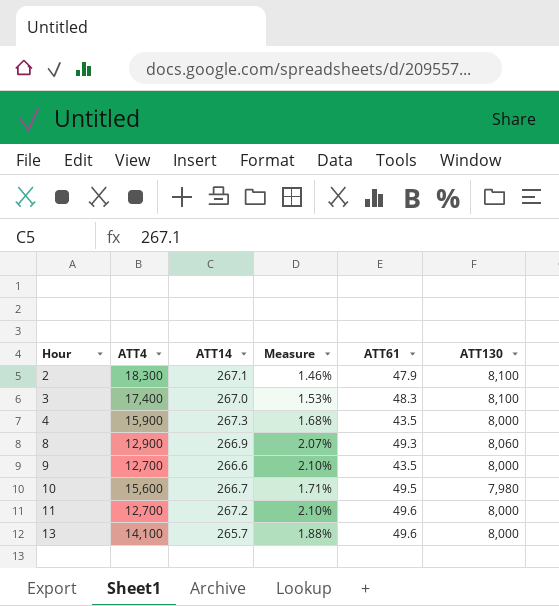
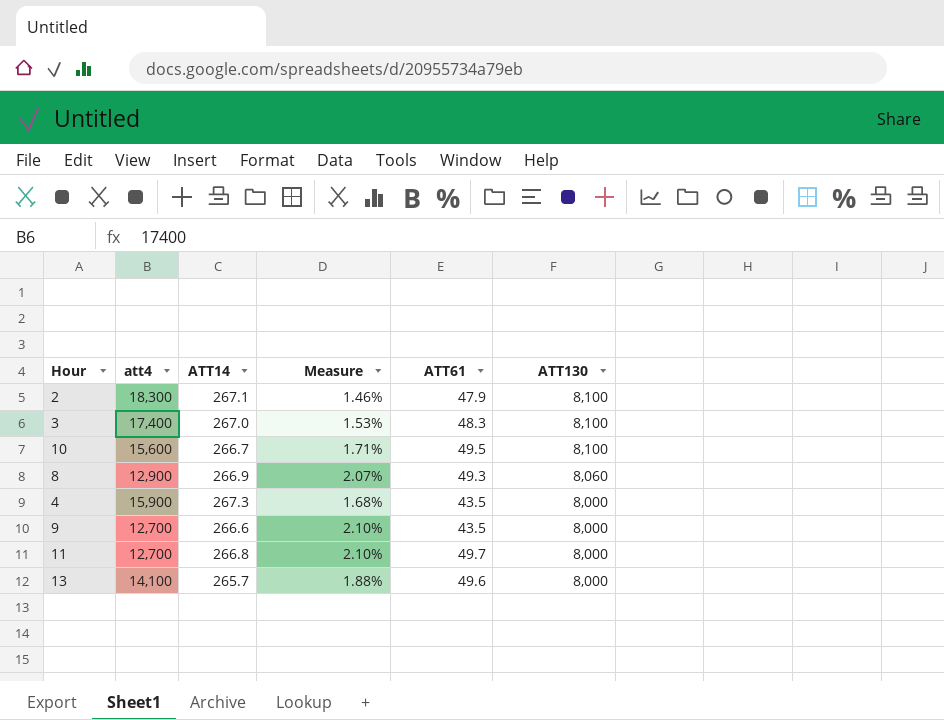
row order: Hour ascending -> ATT130 descending
column name: ATT4 -> att4
10 | ATT130: 7,980 -> 8,100
11 | ATT14: 267.2 -> 266.8
11 | ATT61: 49.6 -> 49.7

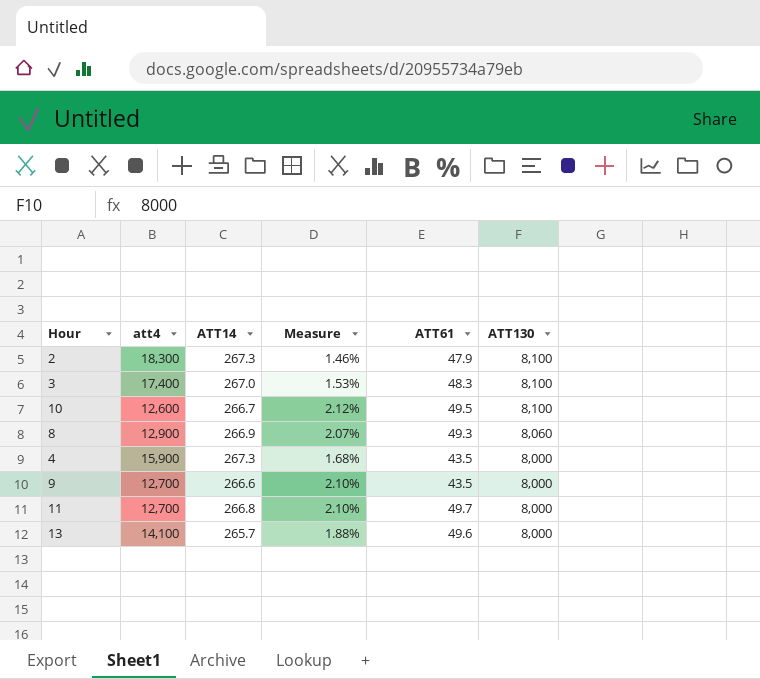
2 | ATT14: 267.1 -> 267.3
10 | att4: 15,600 -> 12,600
10 | Measure: 1.71% -> 2.12%

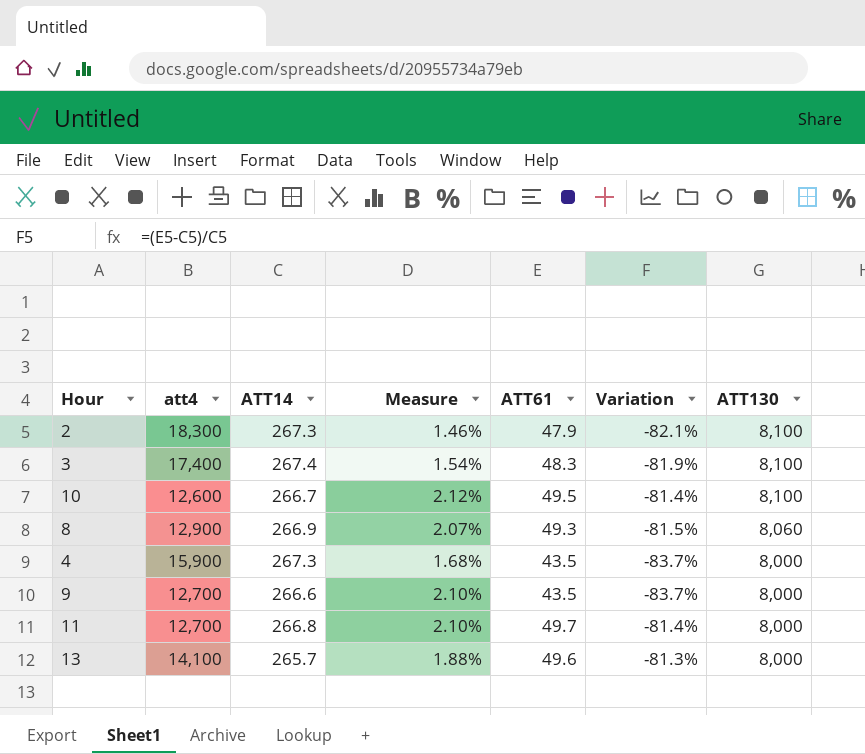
column Variation | formula: none -> ([ATT61] - [ATT14]) / [ATT14]
3 | ATT14: 267.0 -> 267.4
3 | Measure: 1.53% -> 1.54%

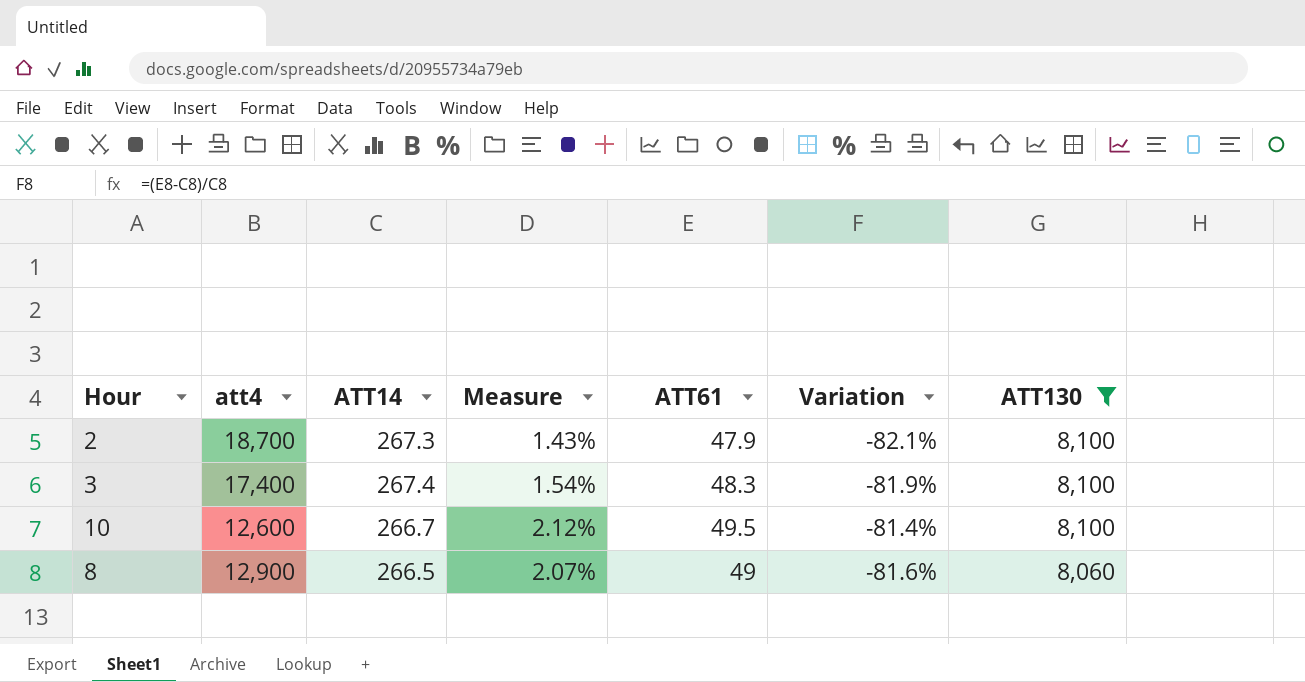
filter: none -> ATT130 != 8,000
2 | att4: 18,300 -> 18,700
2 | Measure: 1.46% -> 1.43%
8 | ATT14: 266.9 -> 266.5
8 | ATT61: 49.3 -> 49
8 | Variation: -81.5% -> -81.6%

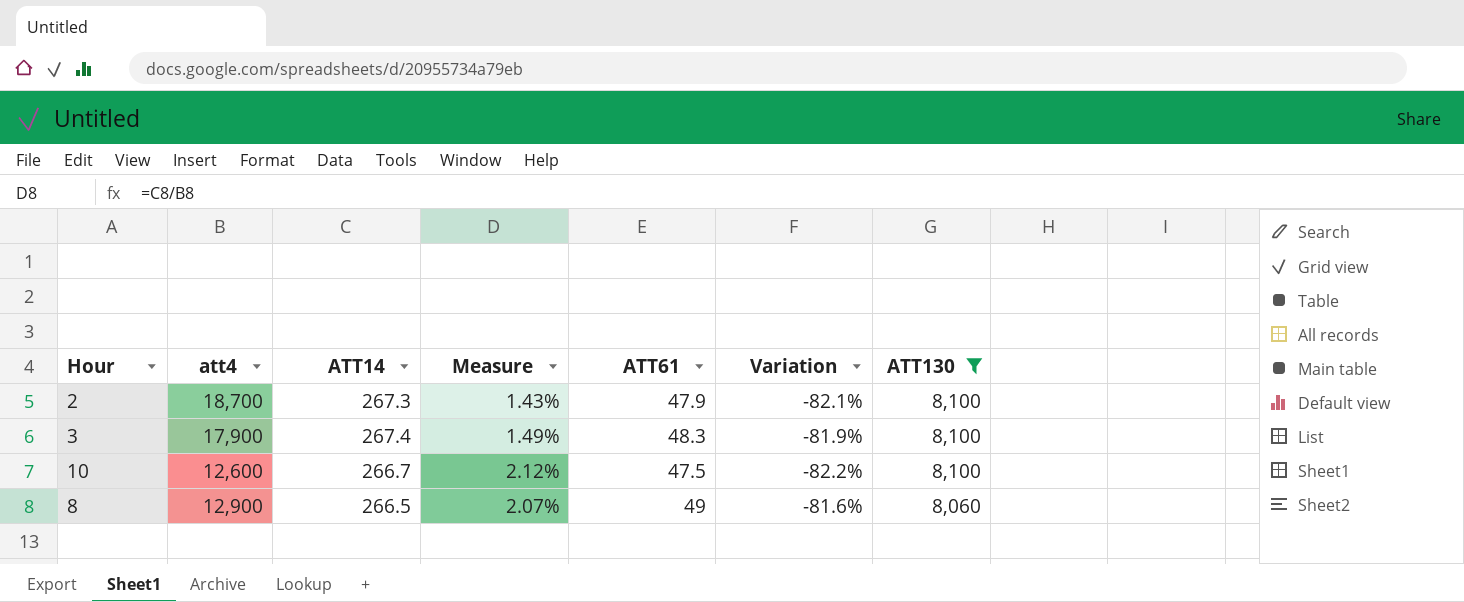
3 | att4: 17,400 -> 17,900
3 | Measure: 1.54% -> 1.49%
10 | ATT61: 49.5 -> 47.5
10 | Variation: -81.4% -> -82.2%

